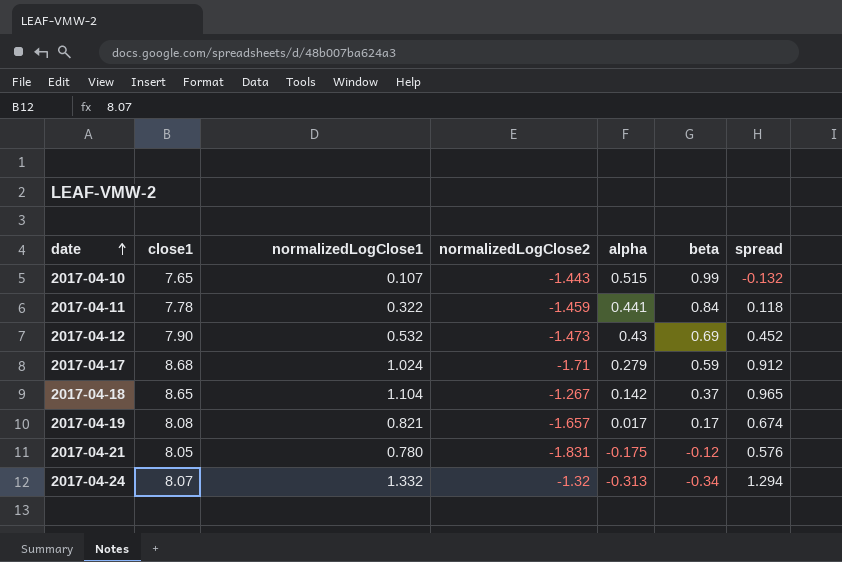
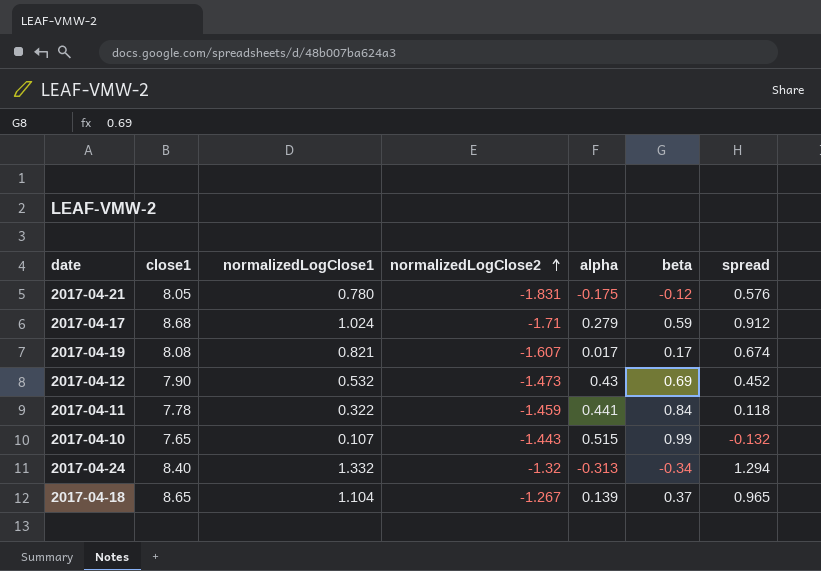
row order: date ascending -> normalizedLogClose2 ascending
2017-04-19 | normalizedLogClose2: -1.657 -> -1.607
2017-04-24 | close1: 8.07 -> 8.40
2017-04-18 | alpha: 0.142 -> 0.139

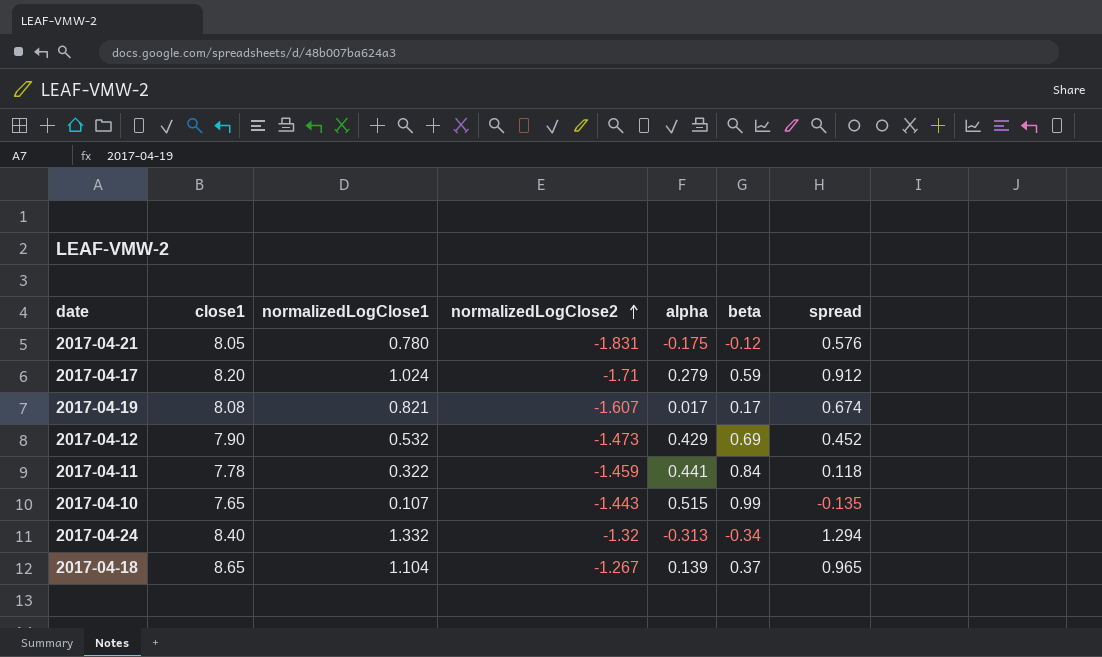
2017-04-17 | close1: 8.68 -> 8.20
2017-04-12 | alpha: 0.43 -> 0.429
2017-04-10 | spread: -0.132 -> -0.135

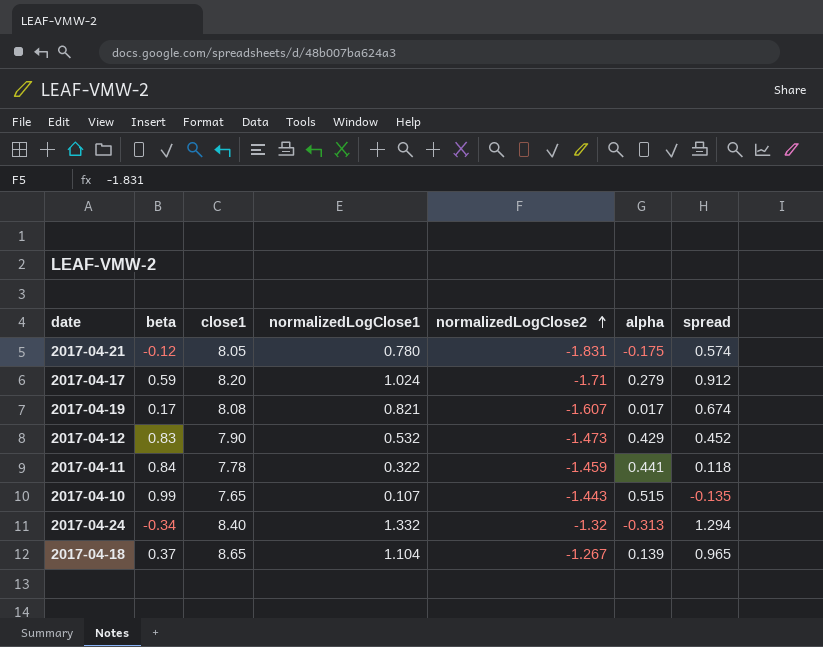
column beta | position: 6 -> 2
2017-04-21 | spread: 0.576 -> 0.574
2017-04-12 | beta: 0.69 -> 0.83

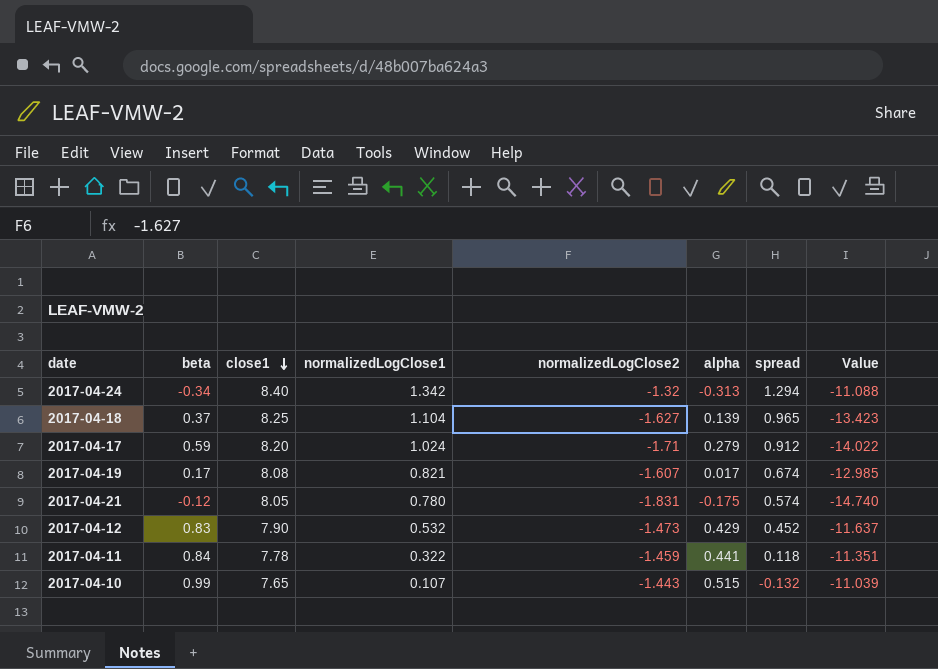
row order: normalizedLogClose2 ascending -> close1 descending
column Value | formula: none -> [close1] * [normalizedLogClose2]
2017-04-24 | normalizedLogClose1: 1.332 -> 1.342
2017-04-18 | close1: 8.65 -> 8.25
2017-04-18 | normalizedLogClose2: -1.267 -> -1.627
2017-04-10 | spread: -0.135 -> -0.132

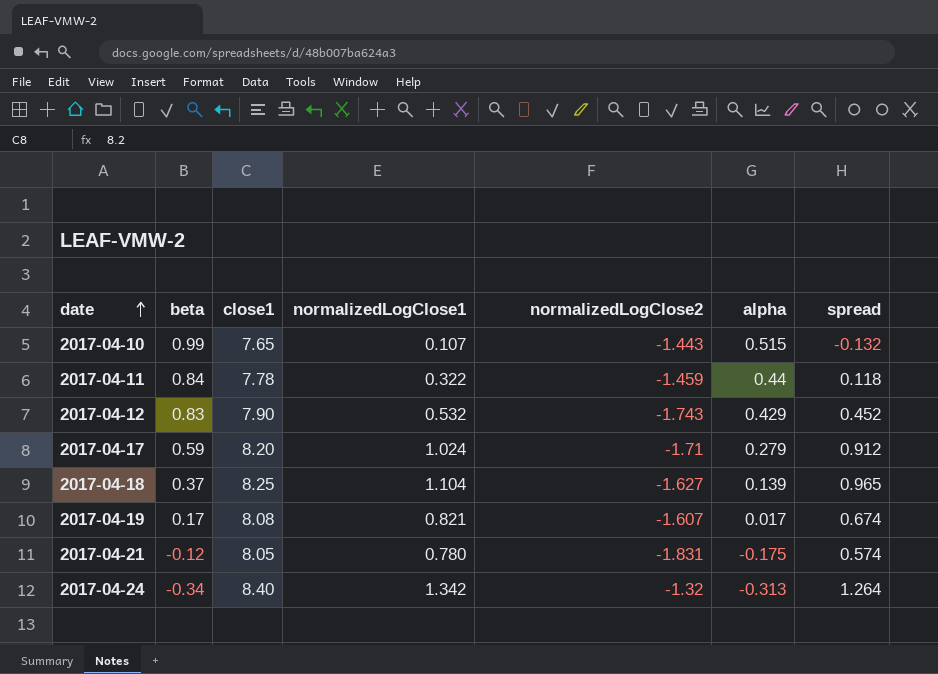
row order: close1 descending -> date ascending
column Value | formula: [close1] * [normalizedLogClose2] -> none
2017-04-11 | alpha: 0.441 -> 0.44
2017-04-12 | normalizedLogClose2: -1.473 -> -1.743
2017-04-24 | spread: 1.294 -> 1.264

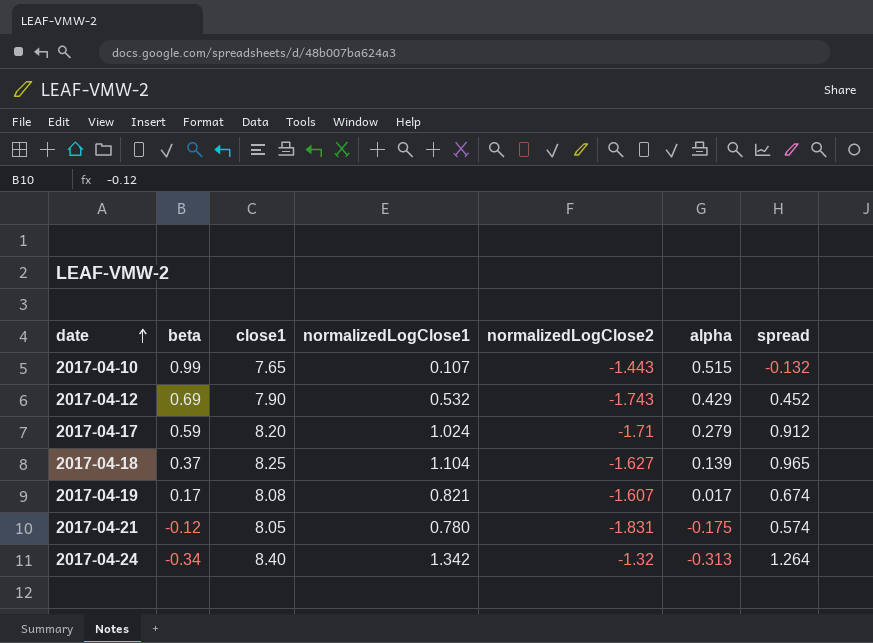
row 2017-04-11: 0.84 | 7.78 | 0.322 | -1.459 | 0.44 | 0.118 -> none
2017-04-12 | beta: 0.83 -> 0.69

